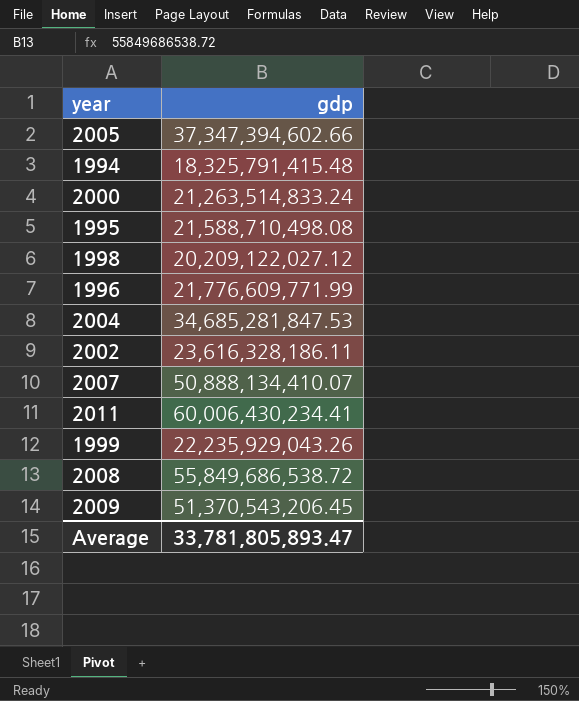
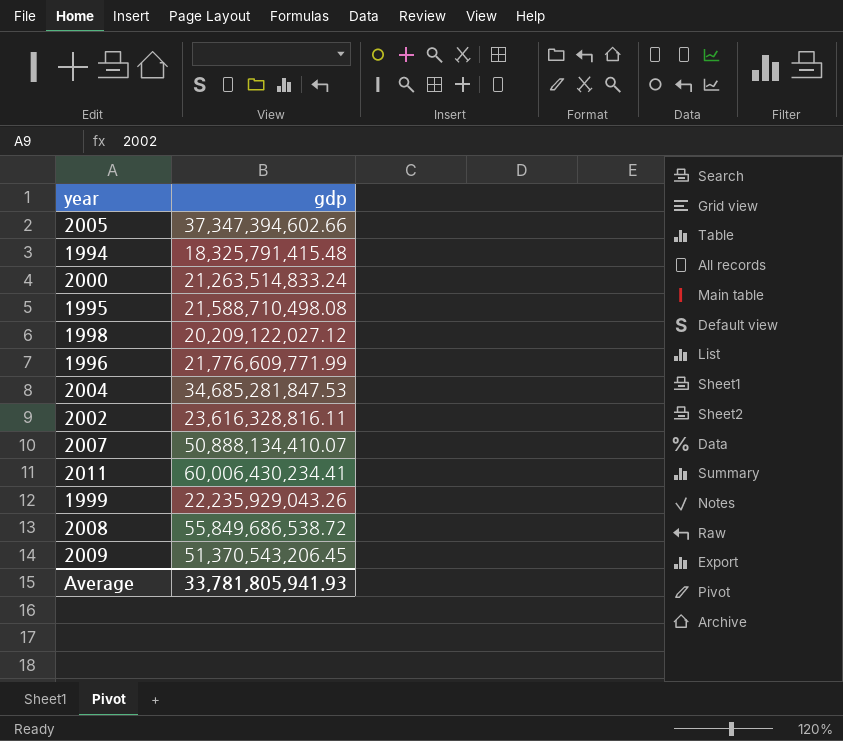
2002 | gdp: 23,616,328,186.11 -> 23,616,328,816.11
Average | gdp: 33,781,805,893.47 -> 33,781,805,941.93

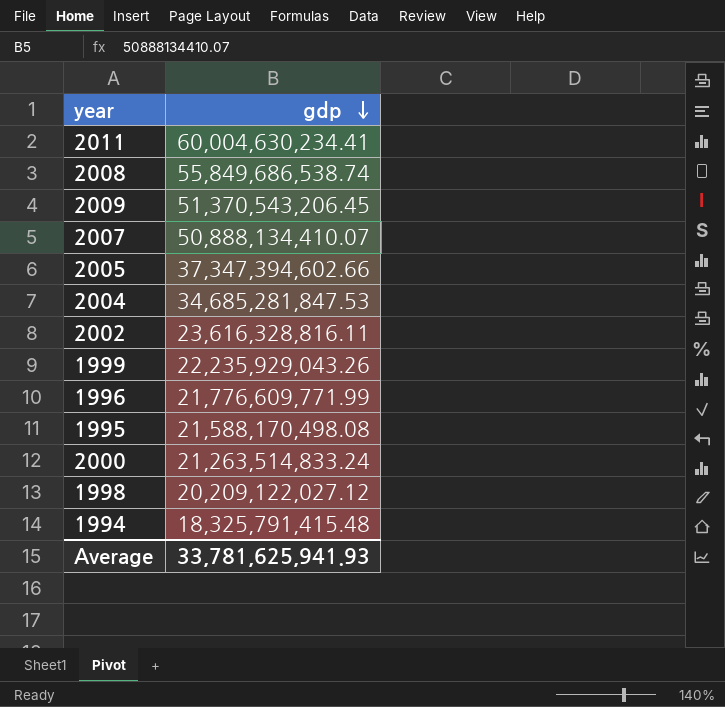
row order: none -> gdp descending
2011 | gdp: 60,006,430,234.41 -> 60,004,630,234.41
2008 | gdp: 55,849,686,538.72 -> 55,849,686,538.74
1995 | gdp: 21,588,710,498.08 -> 21,588,170,498.08
Average | gdp: 33,781,805,941.93 -> 33,781,625,941.93

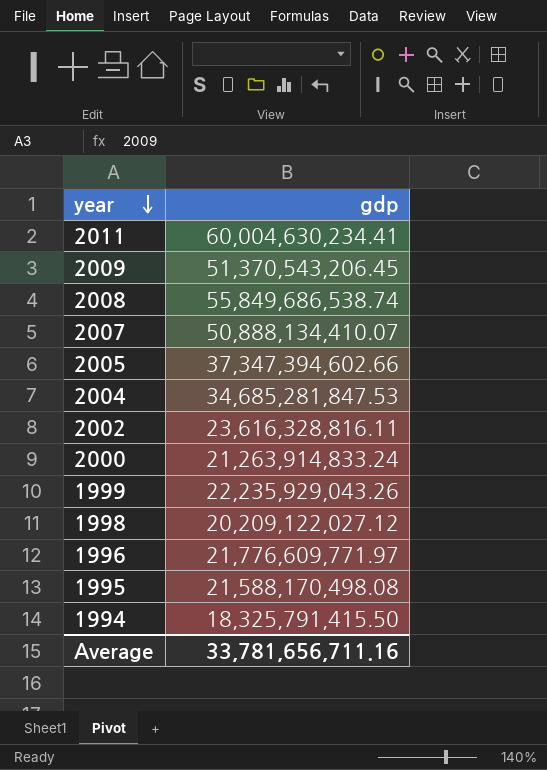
row order: gdp descending -> year descending
2000 | gdp: 21,263,514,833.24 -> 21,263,914,833.24
1996 | gdp: 21,776,609,771.99 -> 21,776,609,771.97
1994 | gdp: 18,325,791,415.48 -> 18,325,791,415.50
Average | gdp: 33,781,625,941.93 -> 33,781,656,711.16

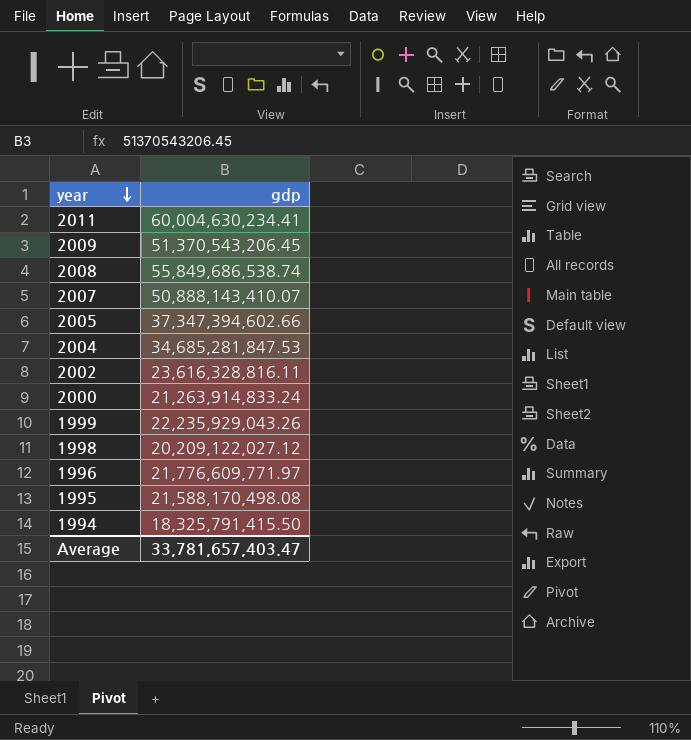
2007 | gdp: 50,888,134,410.07 -> 50,888,143,410.07
Average | gdp: 33,781,656,711.16 -> 33,781,657,403.47

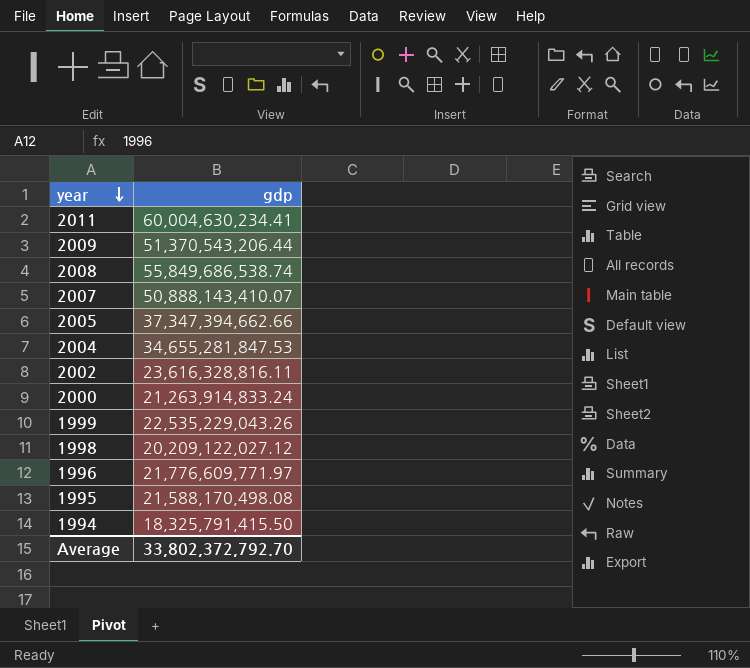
2009 | gdp: 51,370,543,206.45 -> 51,370,543,206.44
2005 | gdp: 37,347,394,602.66 -> 37,347,394,662.66
2004 | gdp: 34,685,281,847.53 -> 34,655,281,847.53
1999 | gdp: 22,235,929,043.26 -> 22,535,229,043.26
Average | gdp: 33,781,657,403.47 -> 33,802,372,792.70

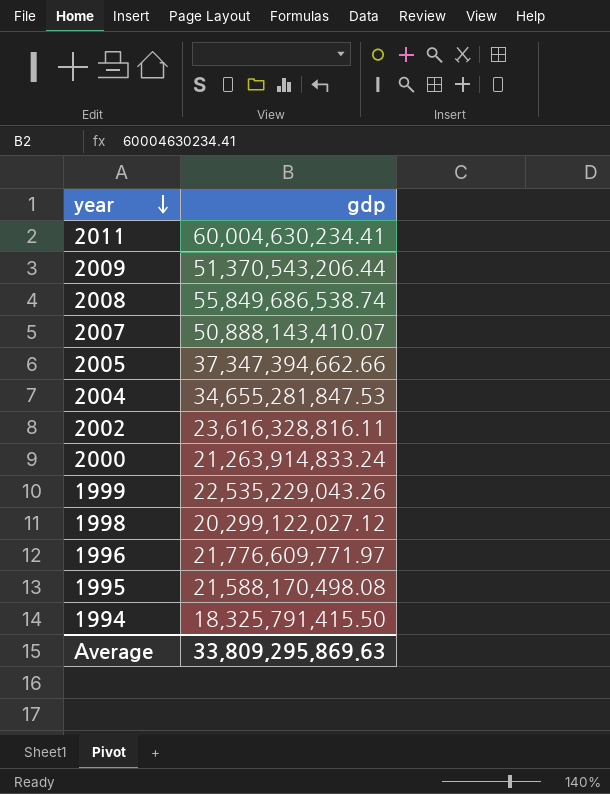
1998 | gdp: 20,209,122,027.12 -> 20,299,122,027.12
Average | gdp: 33,802,372,792.70 -> 33,809,295,869.63

